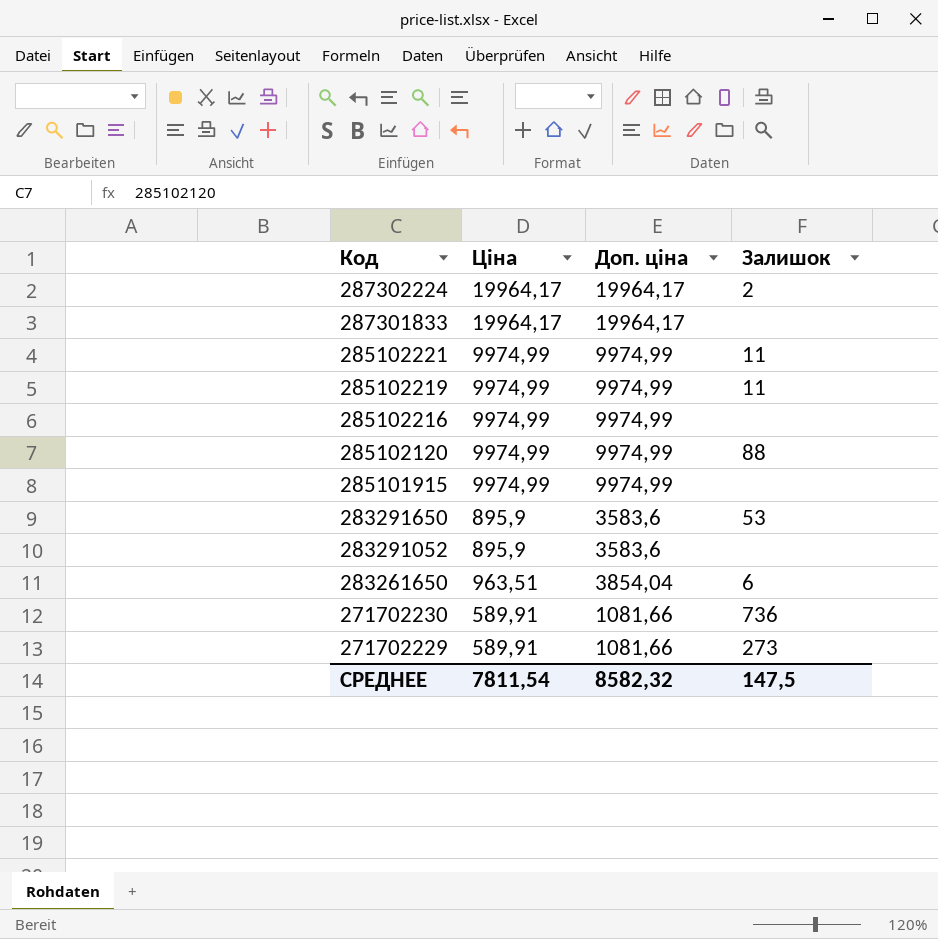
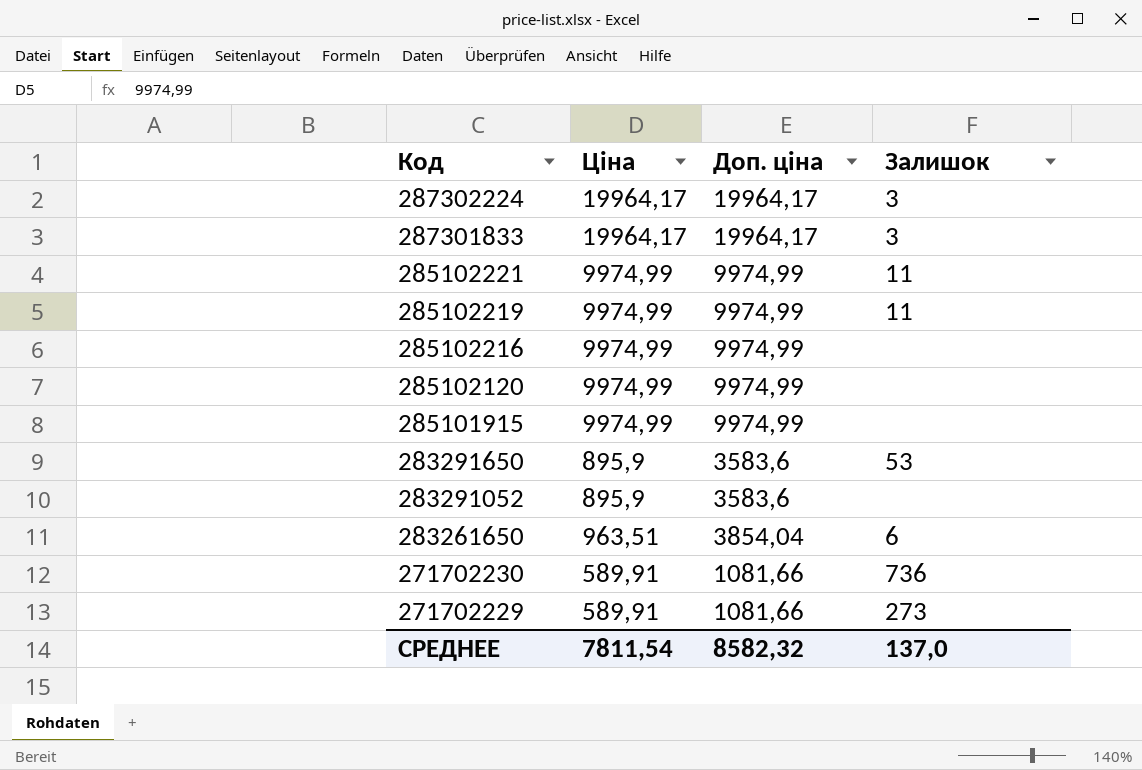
287302224 | Залишок: 2 -> 3
287301833 | Залишок: none -> 3
285102120 | Залишок: 88 -> none
СРЕДНЕЕ | Залишок: 147,5 -> 137,0

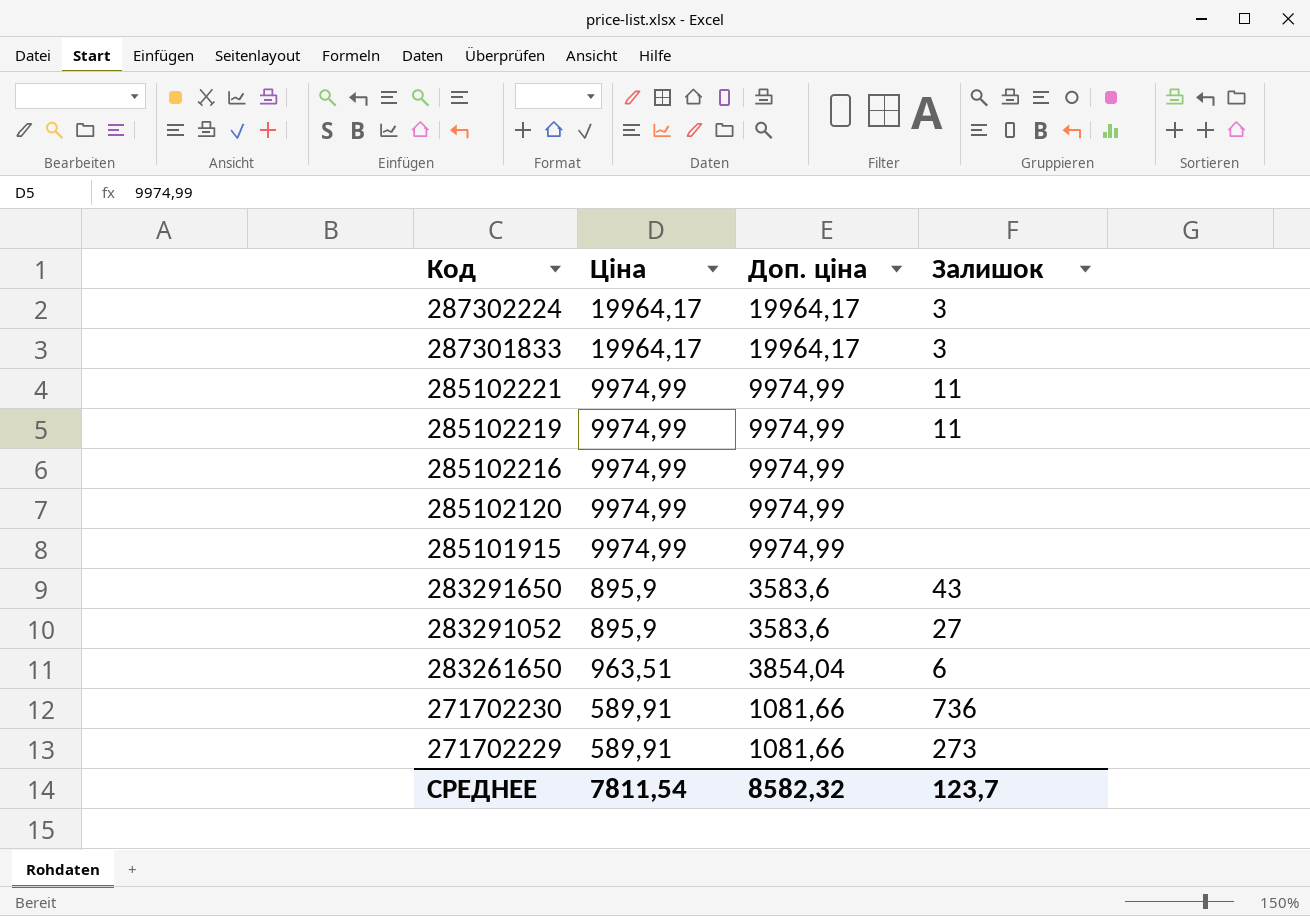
283291650 | Залишок: 53 -> 43
283291052 | Залишок: none -> 27
СРЕДНЕЕ | Залишок: 137,0 -> 123,7

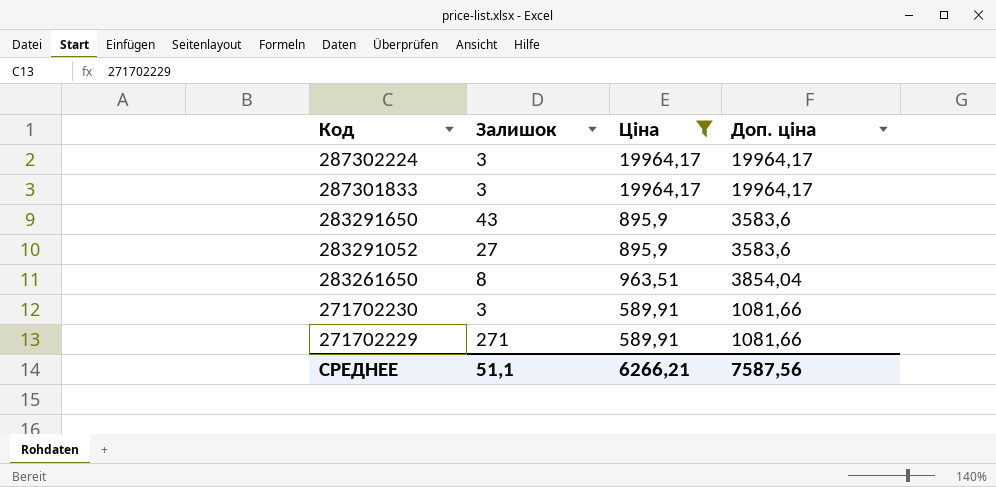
filter: none -> Ціна != 9974,99
column Залишок | position: 4 -> 2
283261650 | Залишок: 6 -> 8
271702230 | Залишок: 736 -> 3
271702229 | Залишок: 273 -> 271
СРЕДНЕЕ | Залишок: 123,7 -> 51,1
СРЕДНЕЕ | Ціна: 7811,54 -> 6266,21
СРЕДНЕЕ | Доп. ціна: 8582,32 -> 7587,56

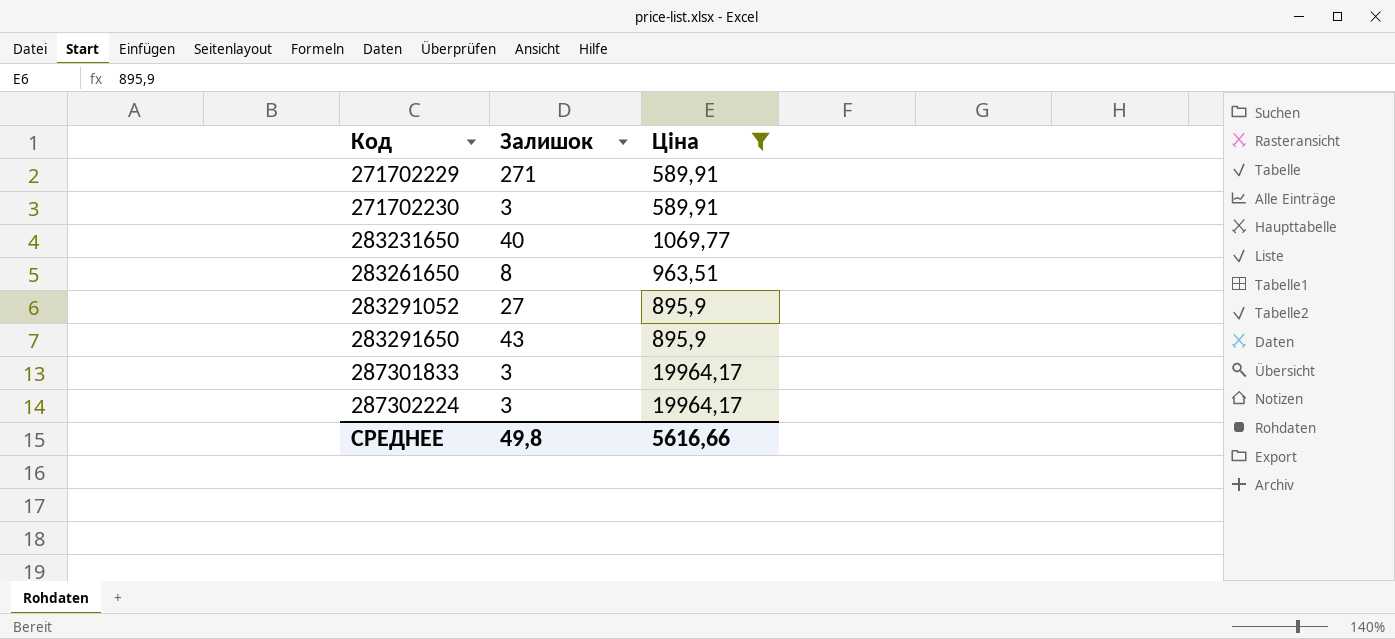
row order: Код descending -> Код ascending
column Доп. ціна | position: 4 -> none
row 283231650: none -> 40 | 1069,77
СРЕДНЕЕ | Залишок: 51,1 -> 49,8
СРЕДНЕЕ | Ціна: 6266,21 -> 5616,66

